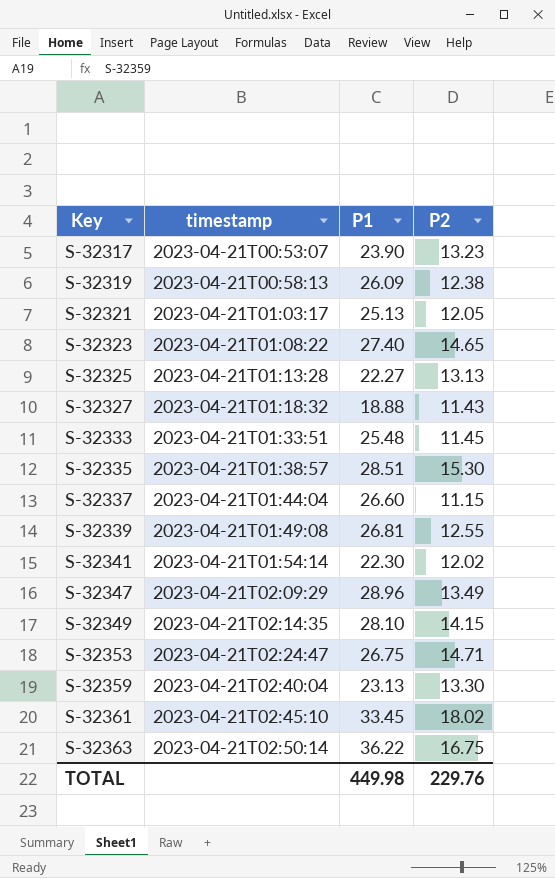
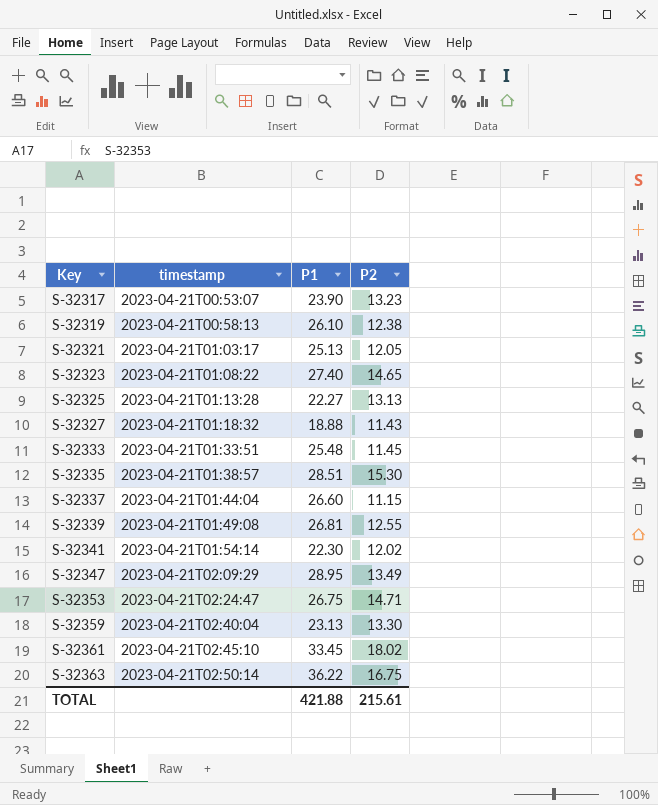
row S-32349: 2023-04-21T02:14:35 | 28.10 | 14.15 -> none
S-32319 | P1: 26.09 -> 26.10
S-32347 | P1: 28.96 -> 28.95
TOTAL | P1: 449.98 -> 421.88
TOTAL | P2: 229.76 -> 215.61

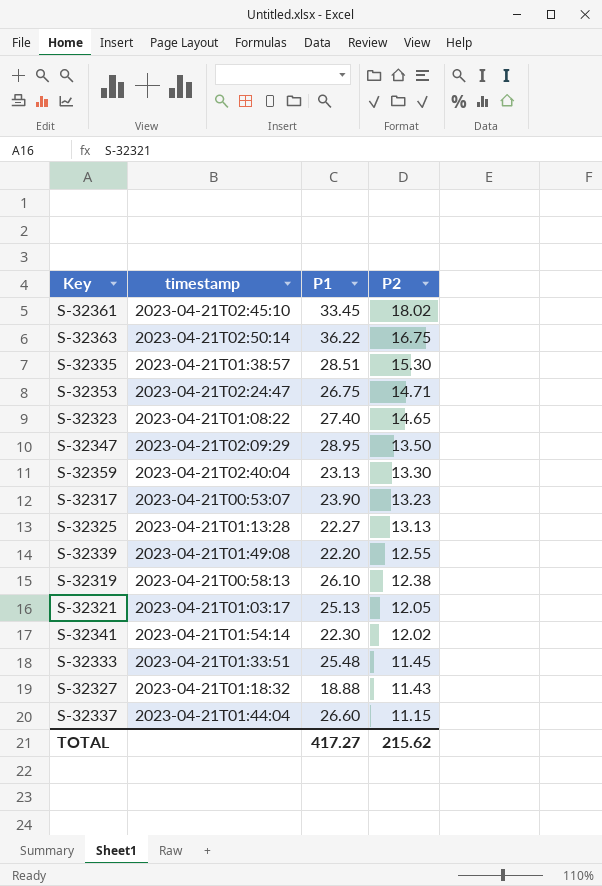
row order: Key ascending -> P2 descending
S-32347 | P2: 13.49 -> 13.50
S-32339 | P1: 26.81 -> 22.20
TOTAL | P1: 421.88 -> 417.27
TOTAL | P2: 215.61 -> 215.62

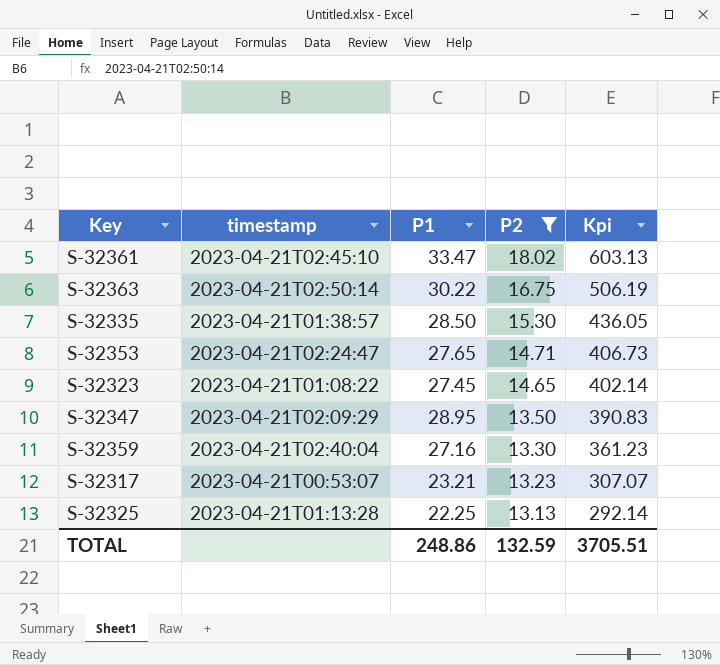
filter: none -> P2 >= 13.13
column Kpi | formula: none -> [P1] * [P2]
S-32361 | P1: 33.45 -> 33.47
S-32363 | P1: 36.22 -> 30.22
S-32335 | P1: 28.51 -> 28.50
S-32353 | P1: 26.75 -> 27.65
S-32323 | P1: 27.40 -> 27.45
S-32359 | P1: 23.13 -> 27.16
S-32317 | P1: 23.90 -> 23.21
S-32325 | P1: 22.27 -> 22.25
TOTAL | P1: 417.27 -> 248.86
TOTAL | P2: 215.62 -> 132.59

